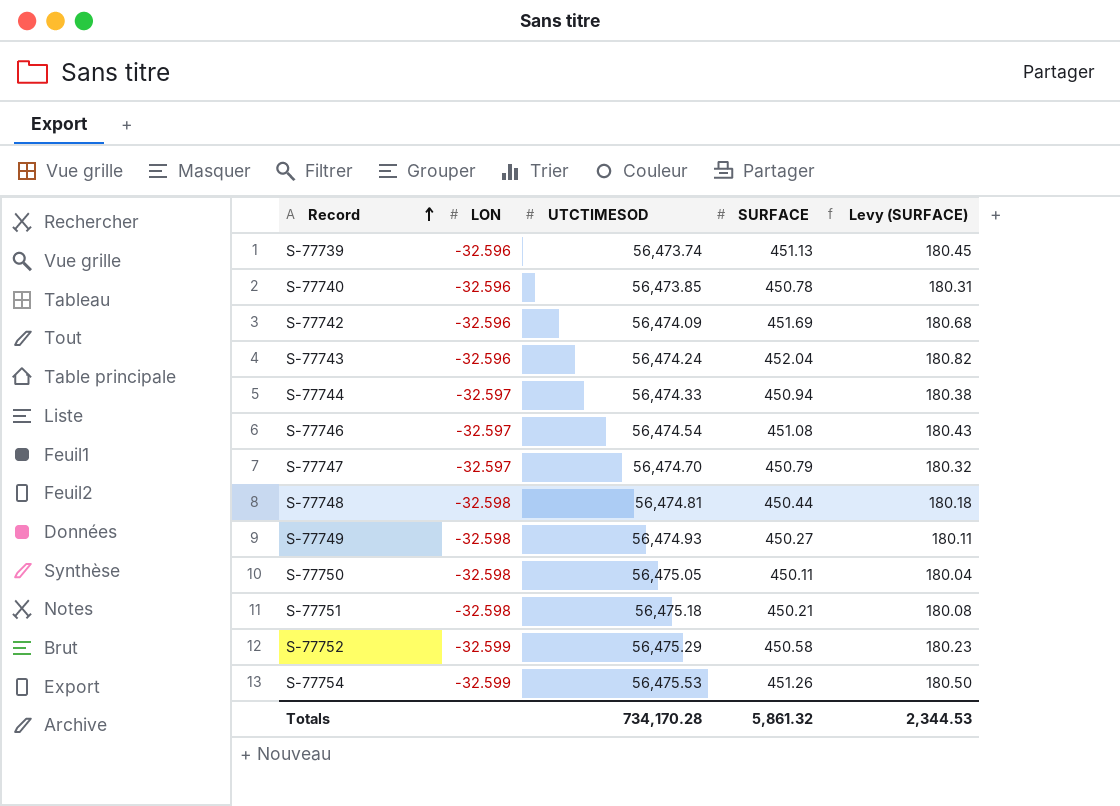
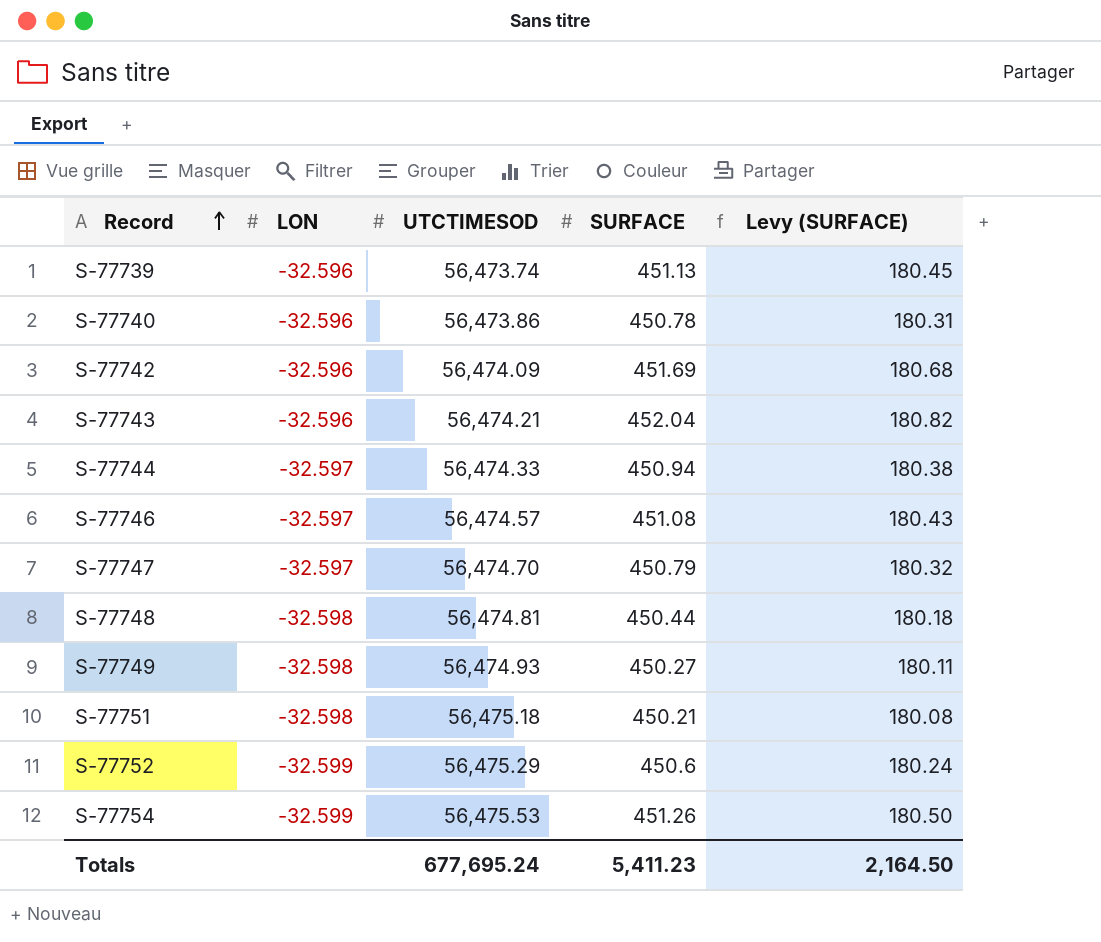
row S-77750: -32.598 | 56,475.05 | 450.11 | 180.04 -> none
S-77740 | UTCTIMESOD: 56,473.85 -> 56,473.86
S-77743 | UTCTIMESOD: 56,474.24 -> 56,474.21
S-77746 | UTCTIMESOD: 56,474.54 -> 56,474.57
S-77752 | SURFACE: 450.58 -> 450.6
S-77752 | Levy (SURFACE): 180.23 -> 180.24
Totals | UTCTIMESOD: 734,170.28 -> 677,695.24
Totals | SURFACE: 5,861.32 -> 5,411.23
Totals | Levy (SURFACE): 2,344.53 -> 2,164.50

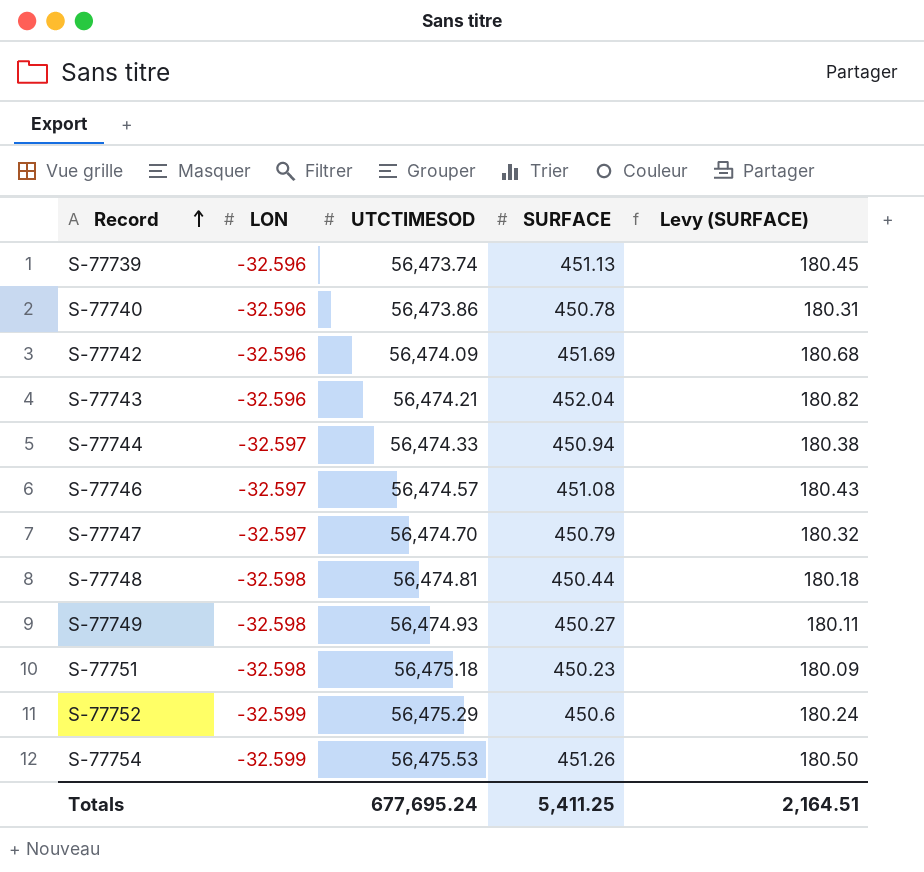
S-77751 | SURFACE: 450.21 -> 450.23
S-77751 | Levy (SURFACE): 180.08 -> 180.09
Totals | SURFACE: 5,411.23 -> 5,411.25
Totals | Levy (SURFACE): 2,164.50 -> 2,164.51

